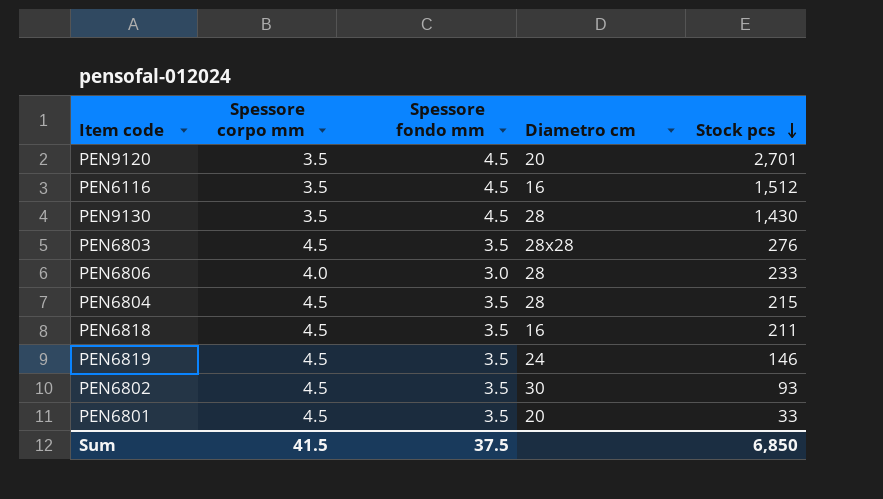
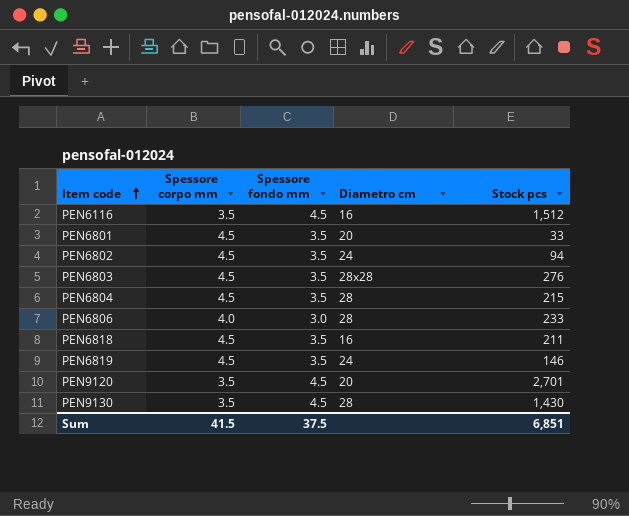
row order: Stock pcs descending -> Item code ascending
PEN6802 | Diametro cm: 30 -> 24
PEN6802 | Stock pcs: 93 -> 94
Sum | Stock pcs: 6,850 -> 6,851

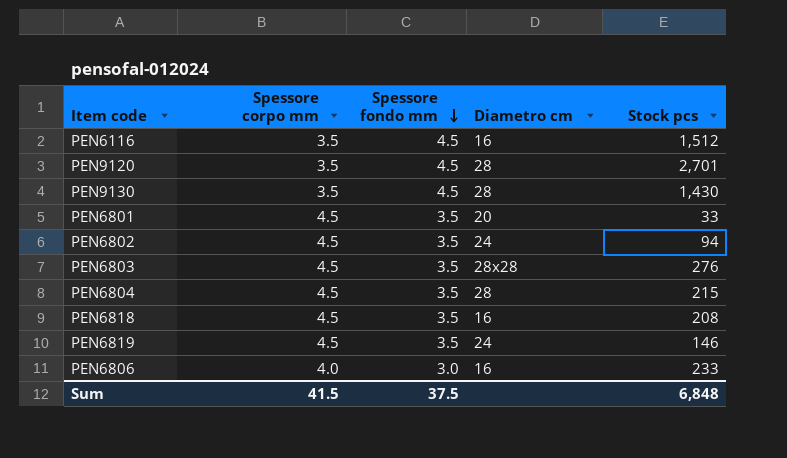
row order: Item code ascending -> Spessore fondo mm descending
PEN9120 | Diametro cm: 20 -> 28
PEN6818 | Stock pcs: 211 -> 208
PEN6806 | Diametro cm: 28 -> 16
Sum | Stock pcs: 6,851 -> 6,848

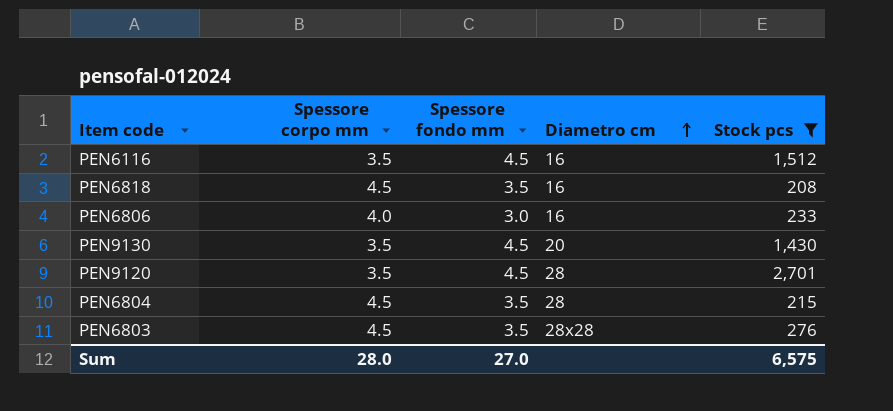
filter: none -> Stock pcs >= 208
row order: Spessore fondo mm descending -> Diametro cm ascending
PEN9130 | Diametro cm: 28 -> 20
Sum | Spessore corpo mm: 41.5 -> 28.0
Sum | Spessore fondo mm: 37.5 -> 27.0
Sum | Stock pcs: 6,848 -> 6,575

